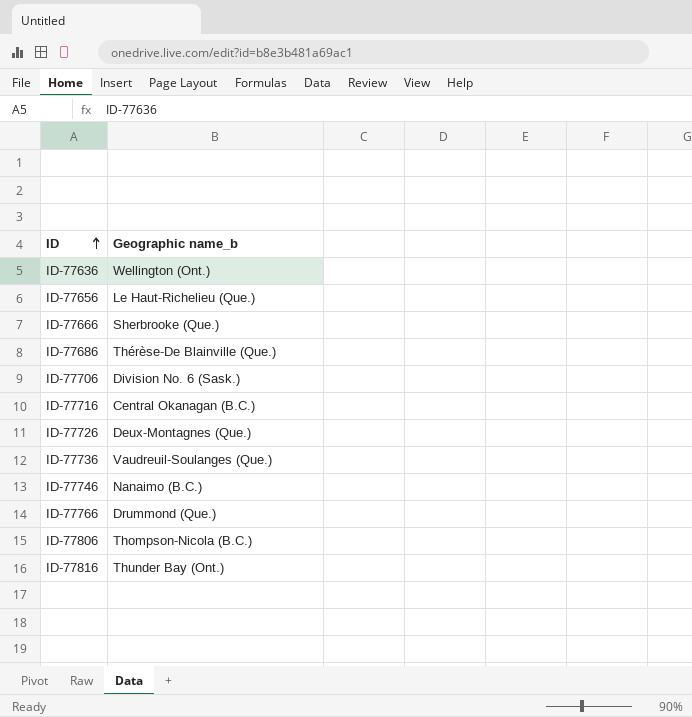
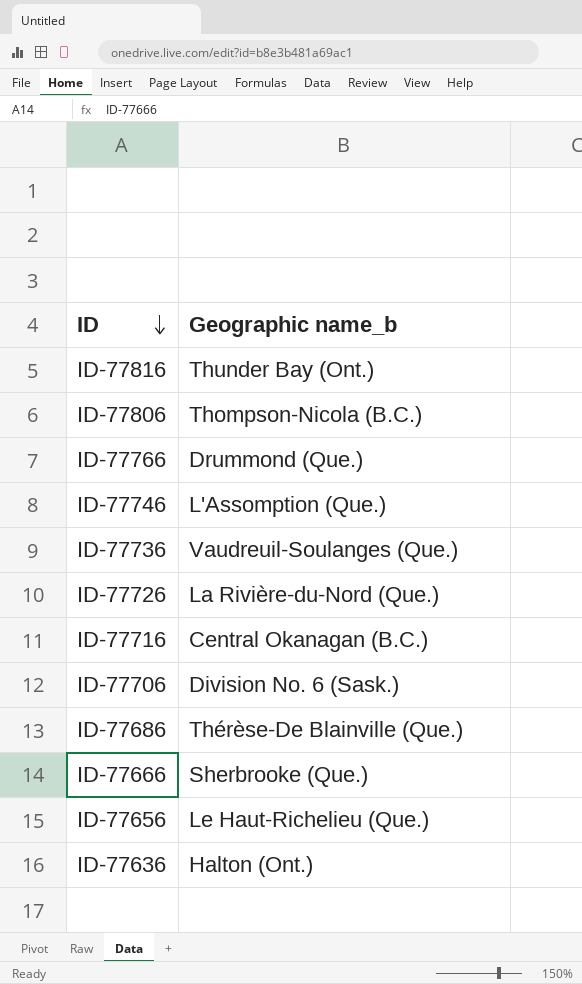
row order: ID ascending -> ID descending
ID-77746 | Geographic name_b: Nanaimo (B.C.) -> L'Assomption (Que.)
ID-77726 | Geographic name_b: Deux-Montagnes (Que.) -> La Rivière-du-Nord (Que.)
ID-77636 | Geographic name_b: Wellington (Ont.) -> Halton (Ont.)

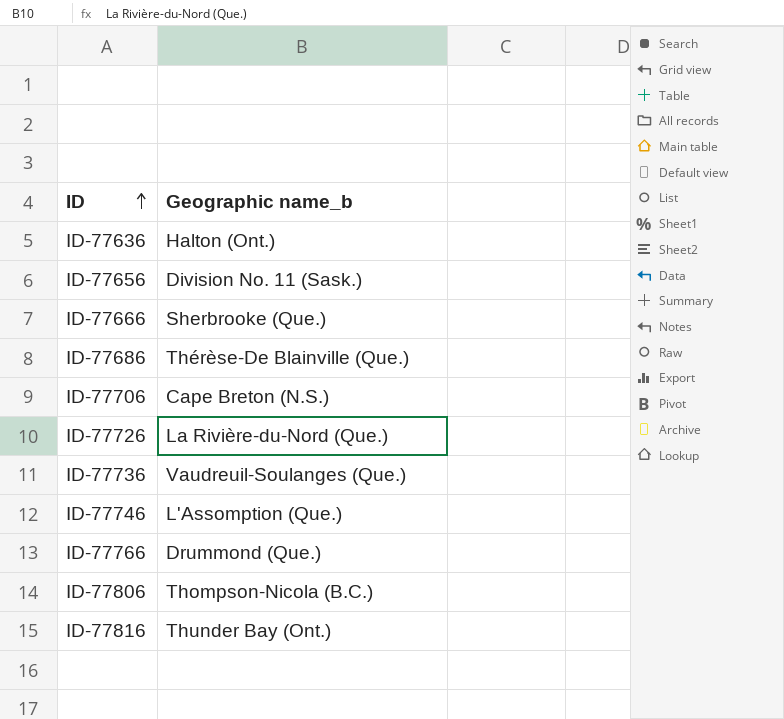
row order: ID descending -> ID ascending
row ID-77716: Central Okanagan (B.C.) -> none
ID-77656 | Geographic name_b: Le Haut-Richelieu (Que.) -> Division No. 11 (Sask.)
ID-77706 | Geographic name_b: Division No. 6 (Sask.) -> Cape Breton (N.S.)

